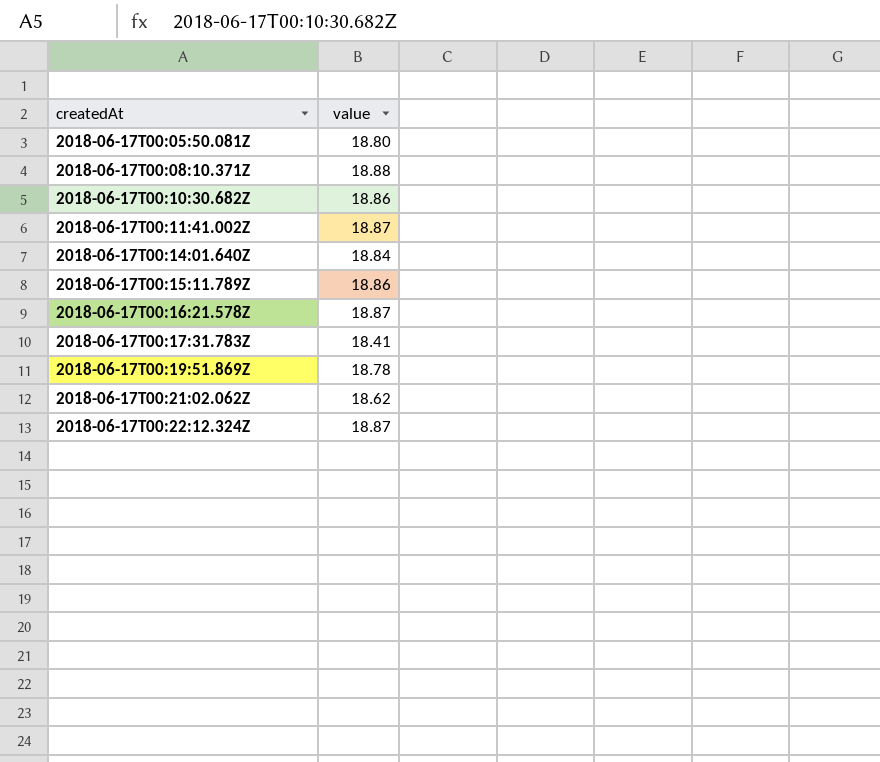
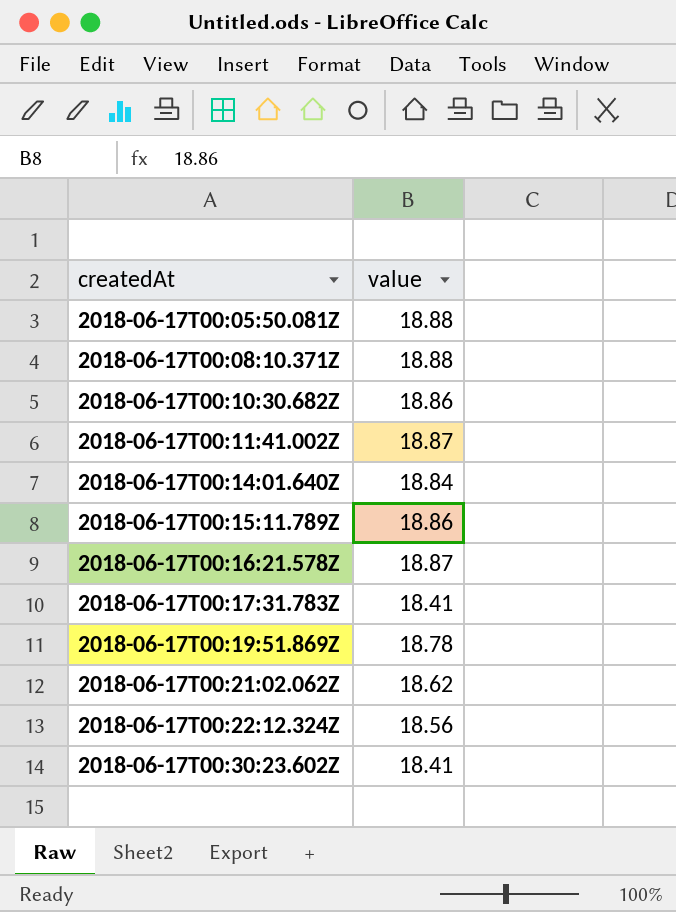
2018-06-17T00:05:50.081Z | value: 18.80 -> 18.88
2018-06-17T00:22:12.324Z | value: 18.87 -> 18.56
row 2018-06-17T00:30:23.602Z: none -> 18.41

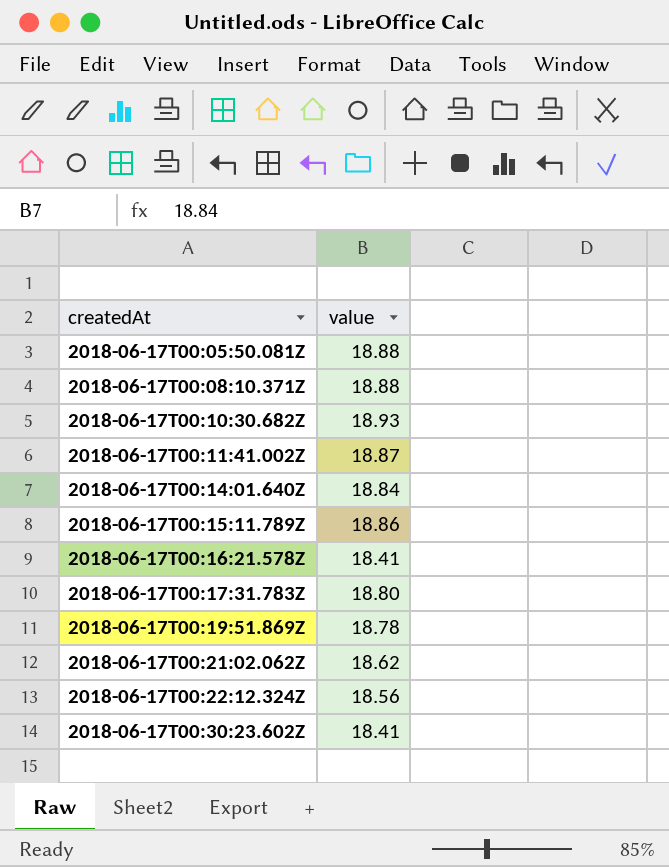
2018-06-17T00:10:30.682Z | value: 18.86 -> 18.93
2018-06-17T00:16:21.578Z | value: 18.87 -> 18.41
2018-06-17T00:17:31.783Z | value: 18.41 -> 18.80

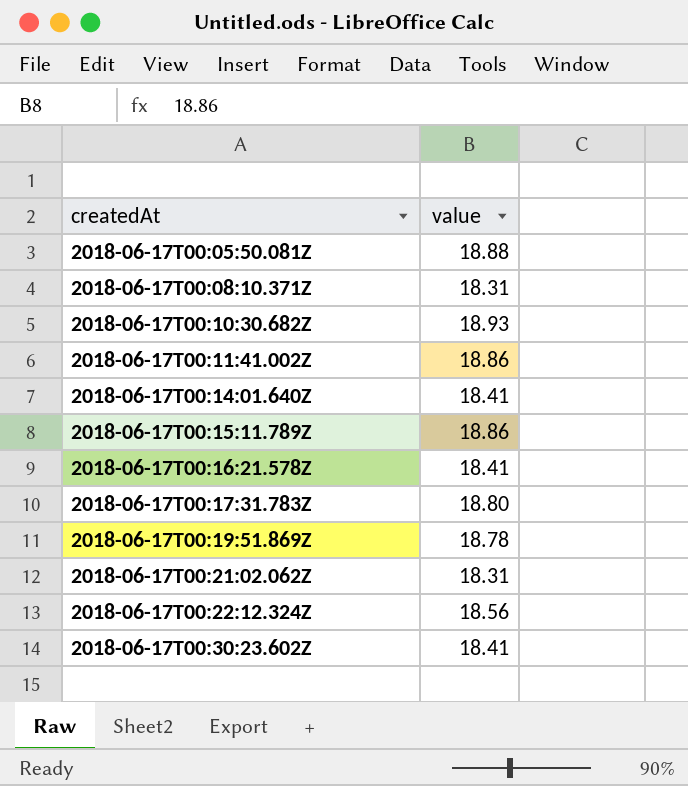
2018-06-17T00:08:10.371Z | value: 18.88 -> 18.31
2018-06-17T00:11:41.002Z | value: 18.87 -> 18.86
2018-06-17T00:14:01.640Z | value: 18.84 -> 18.41
2018-06-17T00:21:02.062Z | value: 18.62 -> 18.31

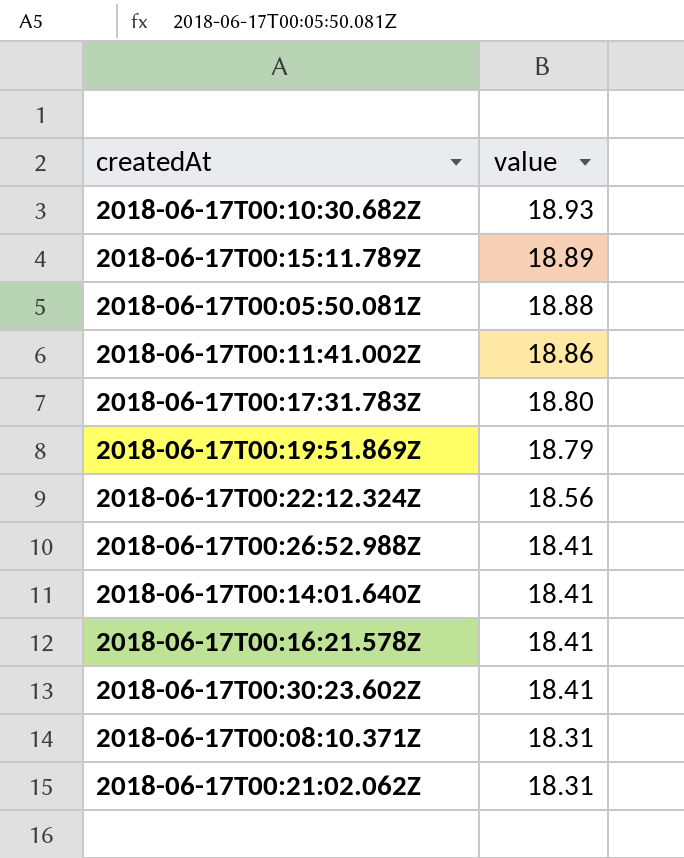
row order: createdAt ascending -> value descending
2018-06-17T00:15:11.789Z | value: 18.86 -> 18.89
2018-06-17T00:19:51.869Z | value: 18.78 -> 18.79
row 2018-06-17T00:26:52.988Z: none -> 18.41

